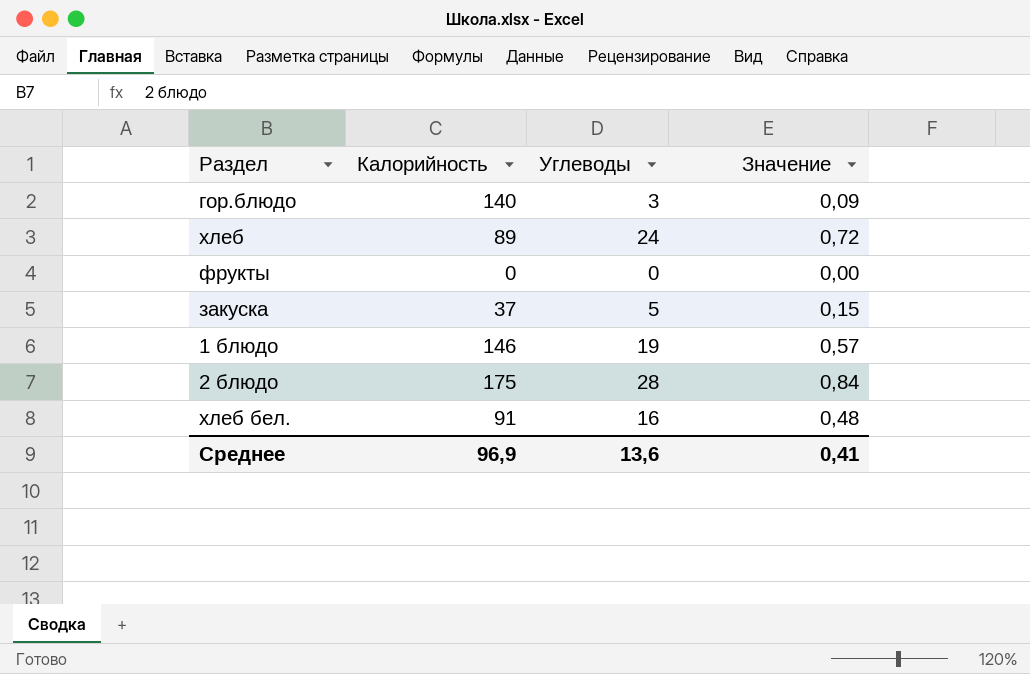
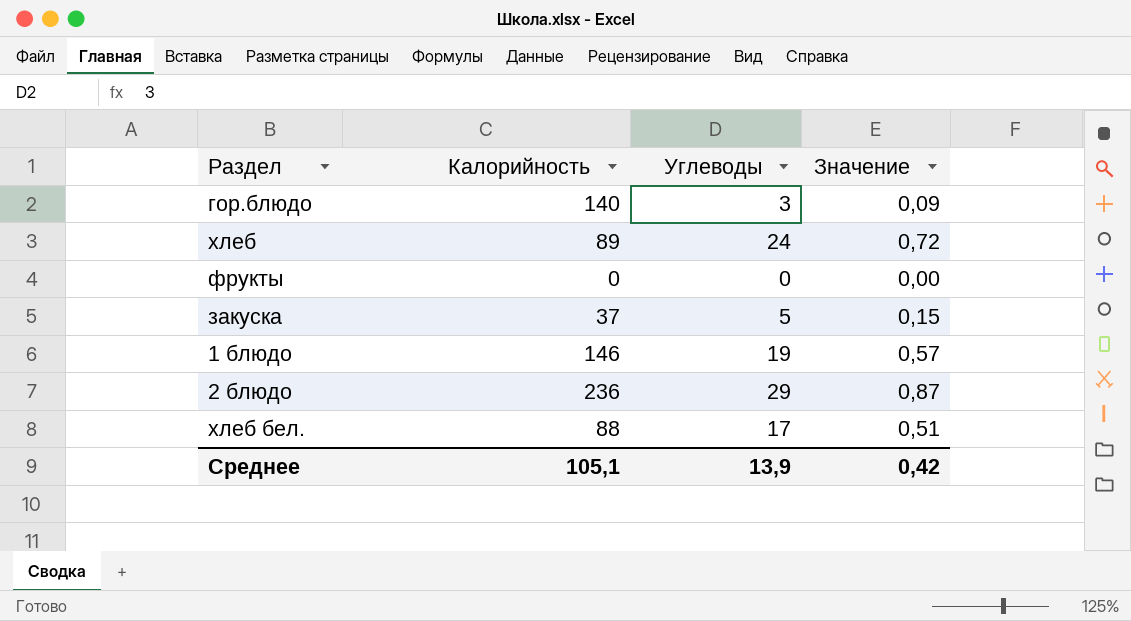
2 блюдо | Калорийность: 175 -> 236
2 блюдо | Углеводы: 28 -> 29
2 блюдо | Значение: 0,84 -> 0,87
хлеб бел. | Калорийность: 91 -> 88
хлеб бел. | Углеводы: 16 -> 17
хлеб бел. | Значение: 0,48 -> 0,51
Среднее | Калорийность: 96,9 -> 105,1
Среднее | Углеводы: 13,6 -> 13,9
Среднее | Значение: 0,41 -> 0,42

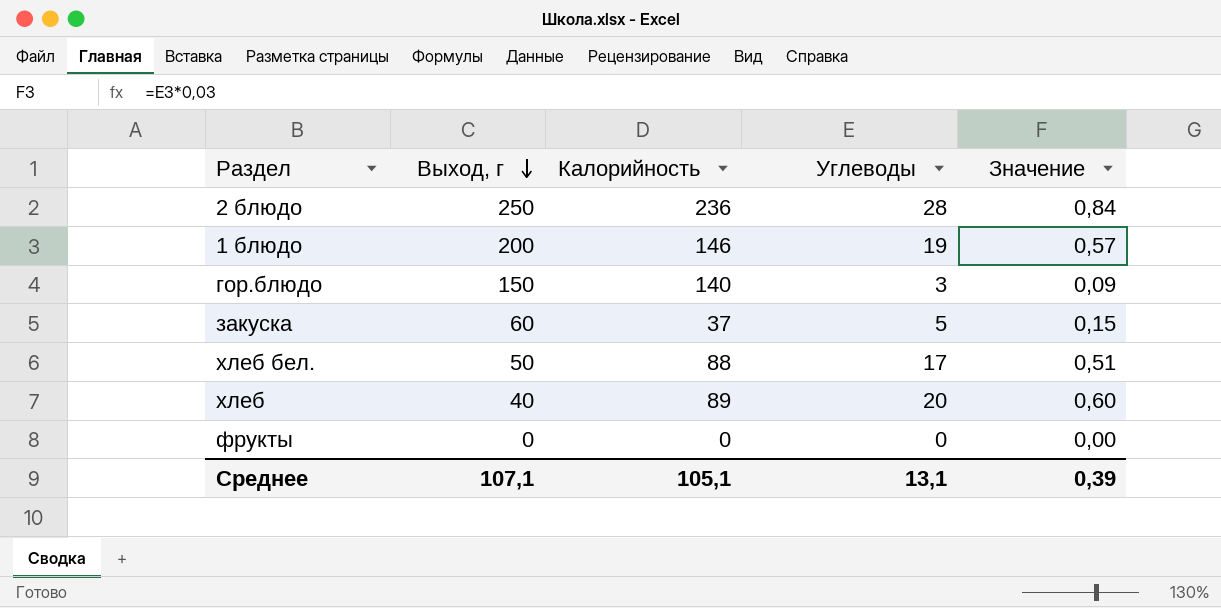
row order: none -> Выход, г descending
column Выход, г | position: none -> 2
2 блюдо | Углеводы: 29 -> 28
2 блюдо | Значение: 0,87 -> 0,84
хлеб | Углеводы: 24 -> 20
хлеб | Значение: 0,72 -> 0,60
Среднее | Углеводы: 13,9 -> 13,1
Среднее | Значение: 0,42 -> 0,39

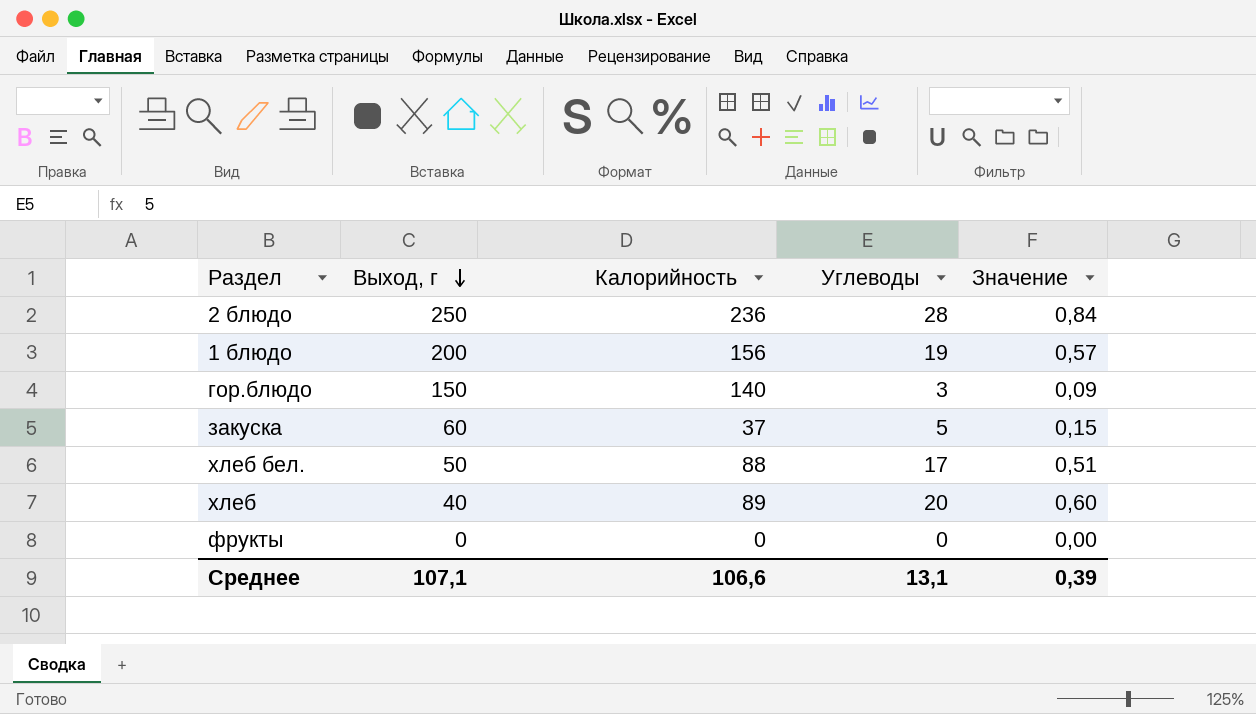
1 блюдо | Калорийность: 146 -> 156
Среднее | Калорийность: 105,1 -> 106,6

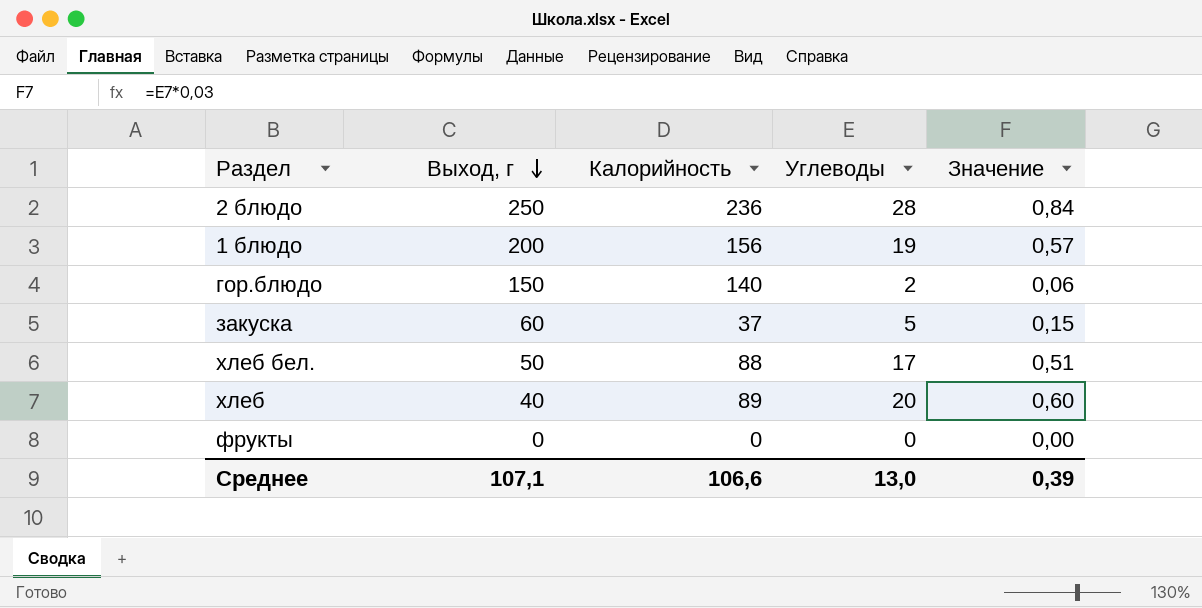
гор.блюдо | Углеводы: 3 -> 2
гор.блюдо | Значение: 0,09 -> 0,06
Среднее | Углеводы: 13,1 -> 13,0

